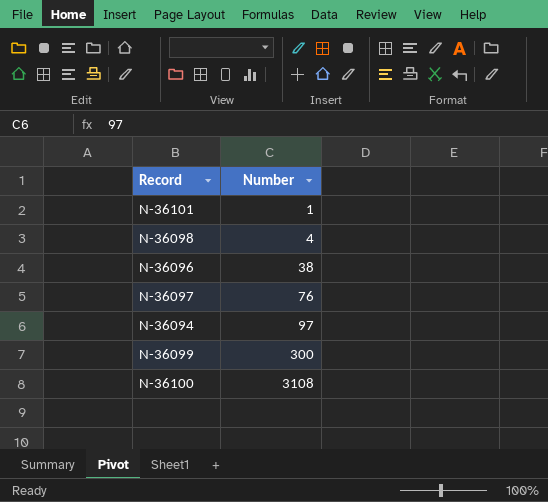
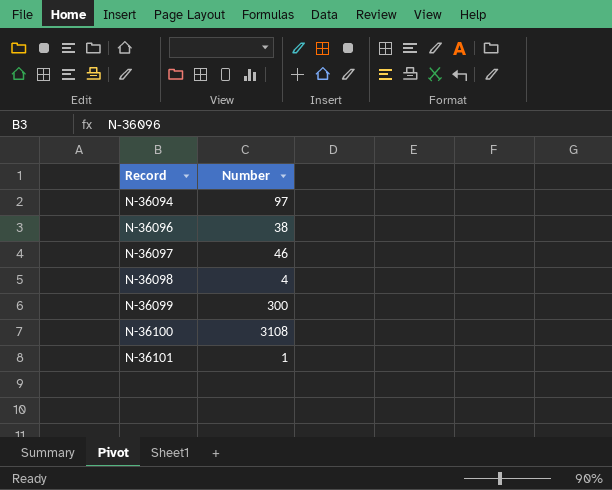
row order: Number ascending -> Record ascending
N-36097 | Number: 76 -> 46

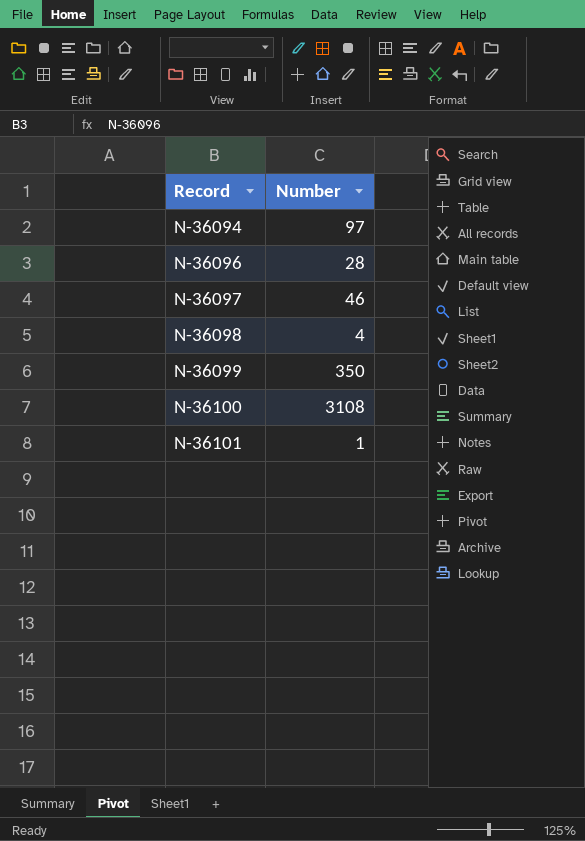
N-36096 | Number: 38 -> 28
N-36099 | Number: 300 -> 350

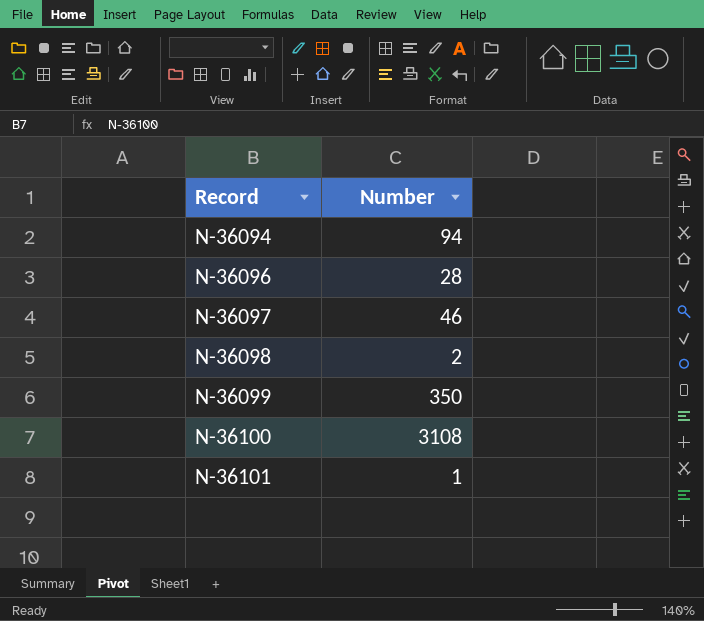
N-36094 | Number: 97 -> 94
N-36098 | Number: 4 -> 2

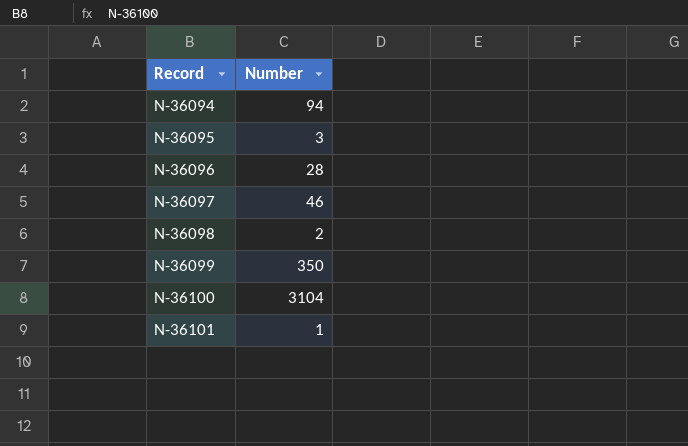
row N-36095: none -> 3
N-36100 | Number: 3108 -> 3104

